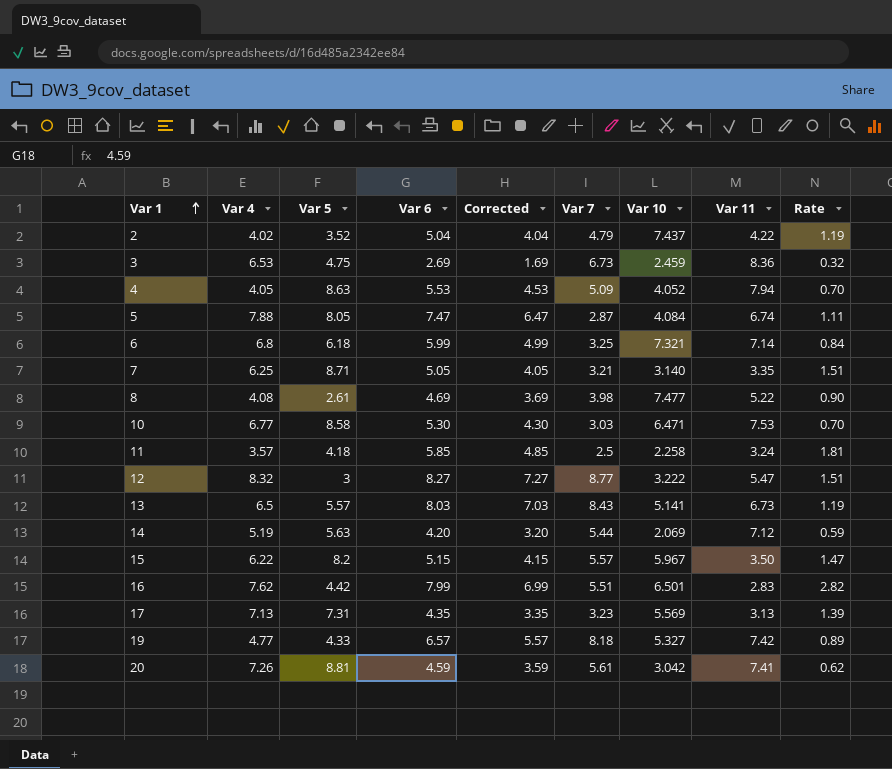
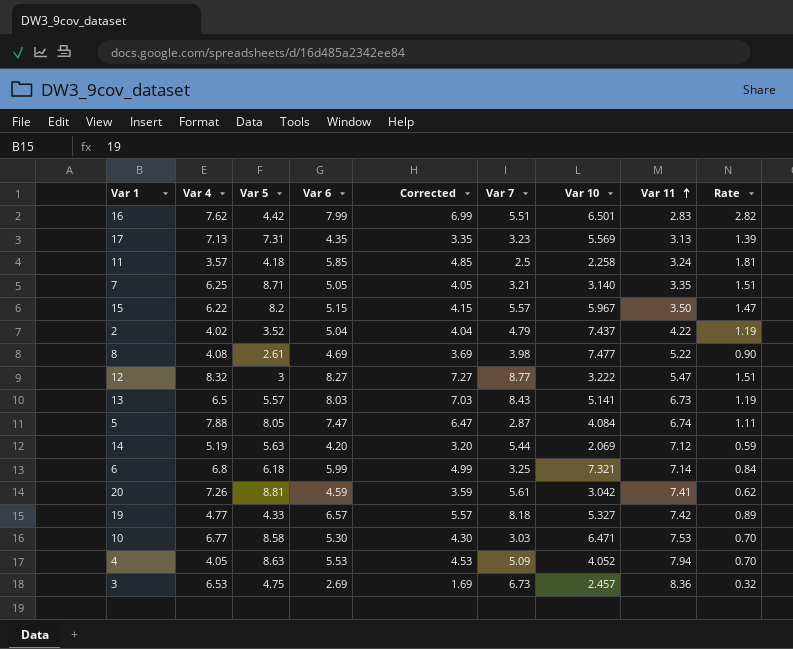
row order: Var 1 ascending -> Var 11 ascending
3 | Var 10: 2.459 -> 2.457

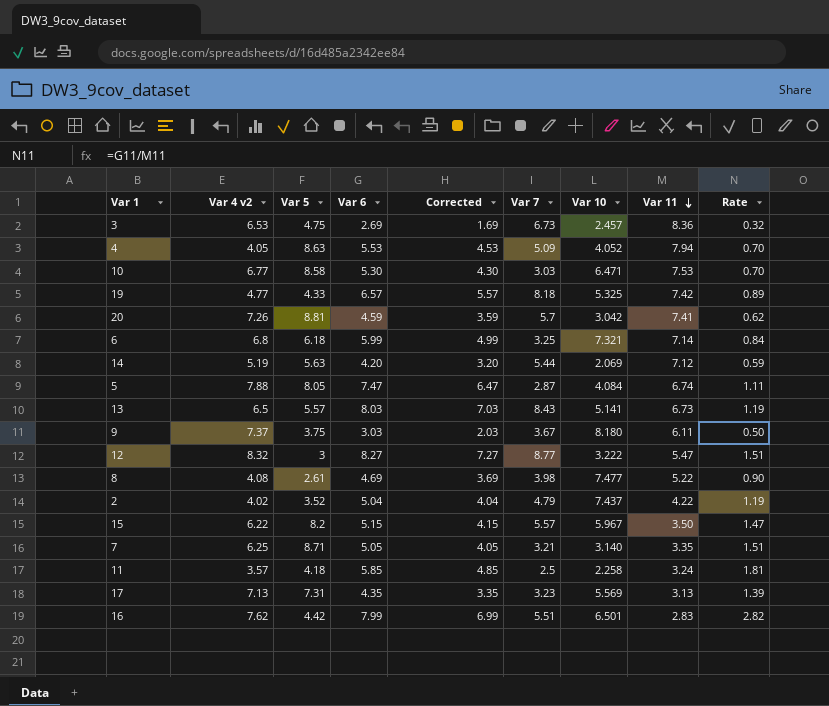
row order: Var 11 ascending -> Var 11 descending
column name: Var 4 -> Var 4 v2
19 | Var 10: 5.327 -> 5.325
20 | Var 7: 5.61 -> 5.7
row 9: none -> 7.37 | 3.75 | 3.03 | 2.03 | 3.67 | 8.180 | 6.11 | 0.50

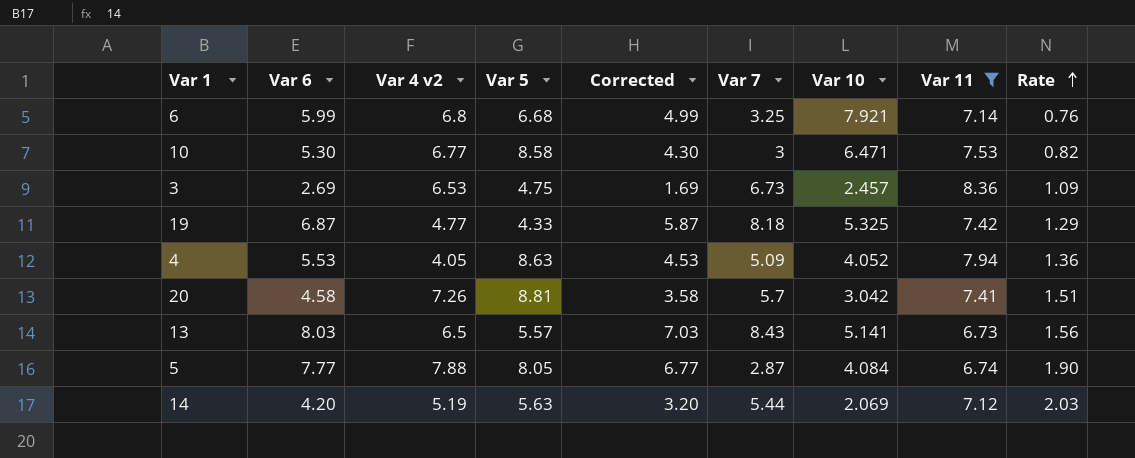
filter: none -> Var 11 >= 6.73
row order: Var 11 descending -> Rate ascending
column Var 6 | position: 4 -> 2
column Rate | formula: [Var 6] / [Var 11] -> [Var 6] / [Var 10]
6 | Var 5: 6.18 -> 6.68
6 | Var 10: 7.321 -> 7.921
10 | Var 7: 3.03 -> 3
19 | Var 6: 6.57 -> 6.87
19 | Corrected: 5.57 -> 5.87
20 | Var 6: 4.59 -> 4.58
20 | Corrected: 3.59 -> 3.58
5 | Var 6: 7.47 -> 7.77
5 | Corrected: 6.47 -> 6.77

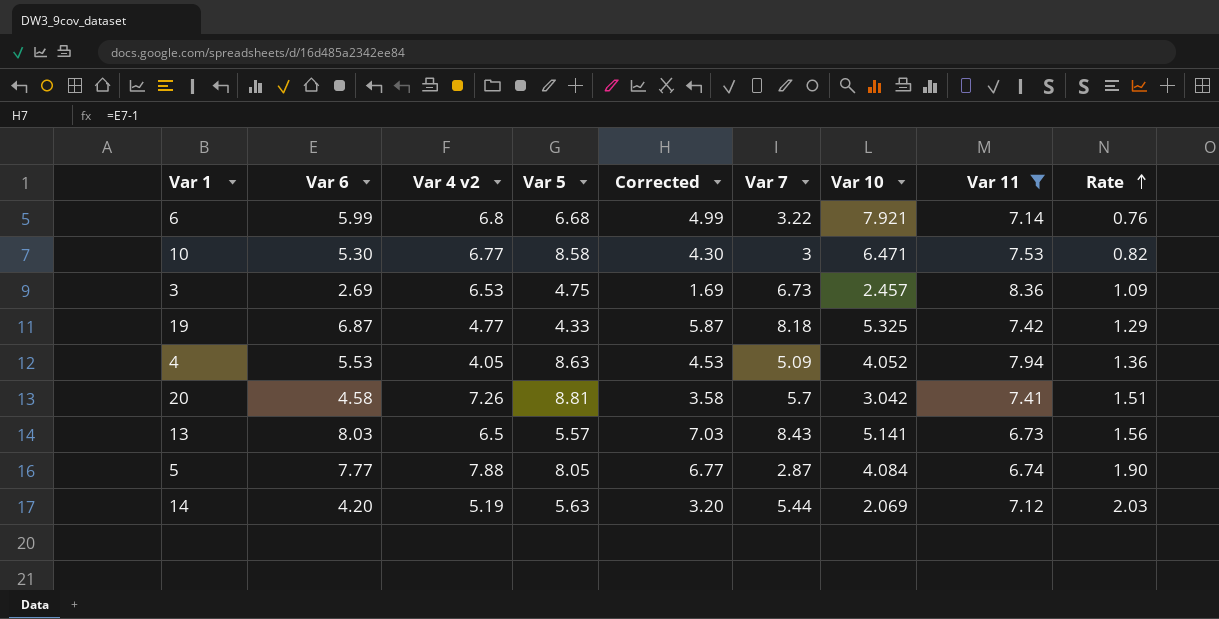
6 | Var 7: 3.25 -> 3.22

